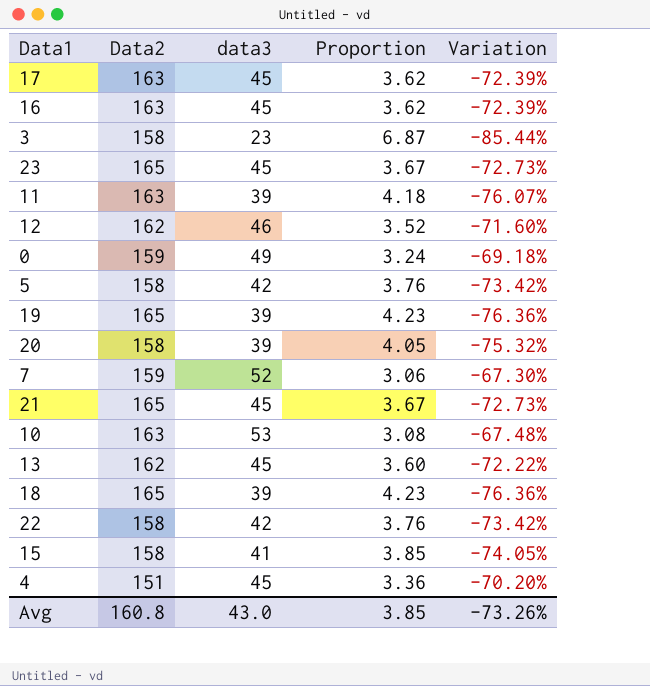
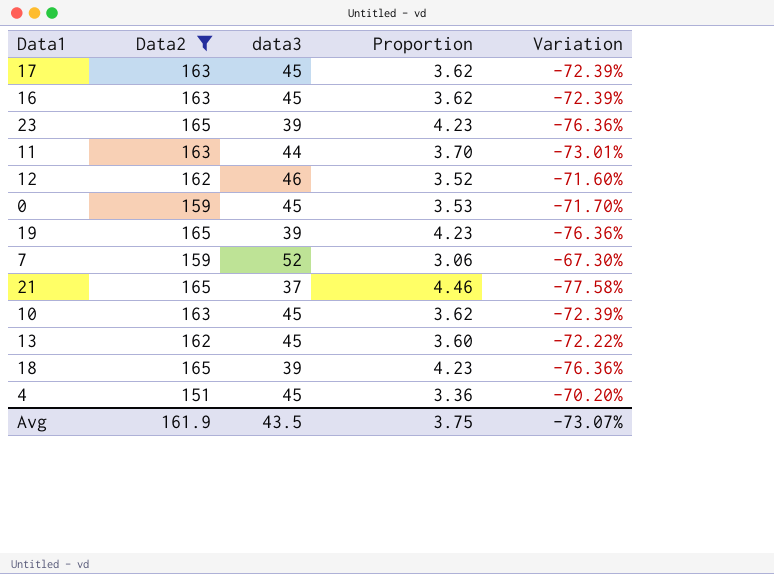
filter: none -> Data2 != 158
23 | data3: 45 -> 39
23 | Proportion: 3.67 -> 4.23
23 | Variation: -72.73% -> -76.36%
11 | data3: 39 -> 44
11 | Proportion: 4.18 -> 3.70
11 | Variation: -76.07% -> -73.01%
0 | data3: 49 -> 45
0 | Proportion: 3.24 -> 3.53
0 | Variation: -69.18% -> -71.70%
21 | data3: 45 -> 37
21 | Proportion: 3.67 -> 4.46
21 | Variation: -72.73% -> -77.58%
10 | data3: 53 -> 45
10 | Proportion: 3.08 -> 3.62
10 | Variation: -67.48% -> -72.39%
Avg | Data2: 160.8 -> 161.9
Avg | data3: 43.0 -> 43.5
Avg | Proportion: 3.85 -> 3.75
Avg | Variation: -73.26% -> -73.07%

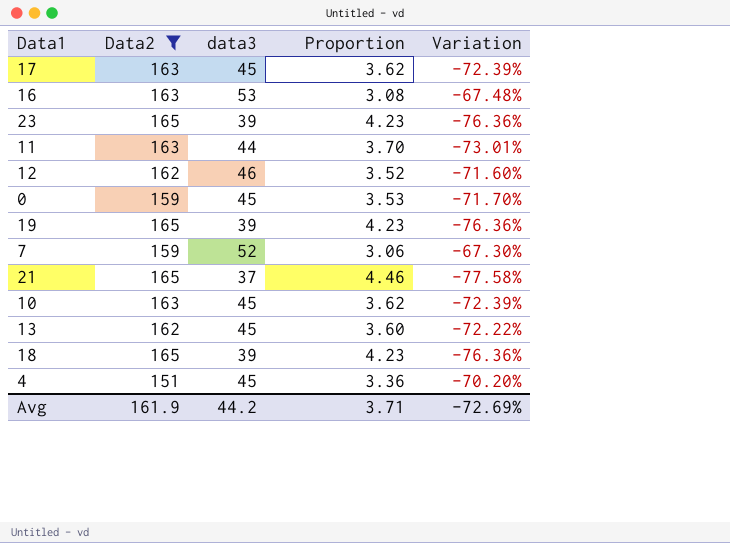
16 | data3: 45 -> 53
16 | Proportion: 3.62 -> 3.08
16 | Variation: -72.39% -> -67.48%
Avg | data3: 43.5 -> 44.2
Avg | Proportion: 3.75 -> 3.71
Avg | Variation: -73.07% -> -72.69%

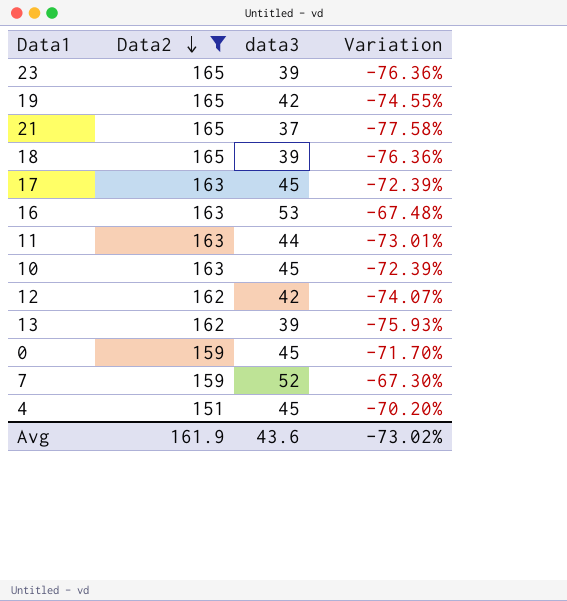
row order: none -> Data2 descending
column Proportion | formula: [Data2] / [data3] -> none
19 | data3: 39 -> 42
19 | Variation: -76.36% -> -74.55%
12 | data3: 46 -> 42
12 | Variation: -71.60% -> -74.07%
13 | data3: 45 -> 39
13 | Variation: -72.22% -> -75.93%
Avg | data3: 44.2 -> 43.6
Avg | Variation: -72.69% -> -73.02%

